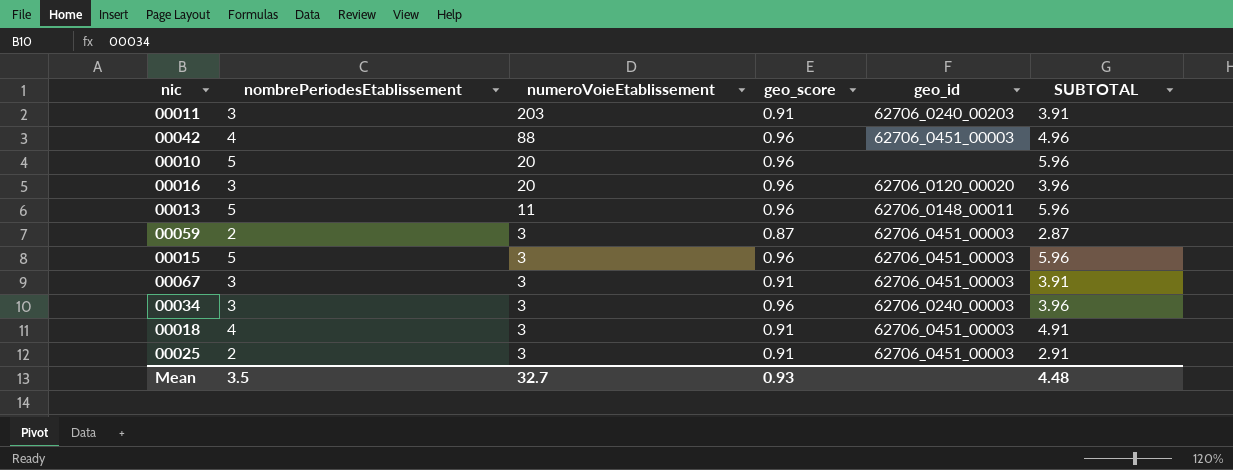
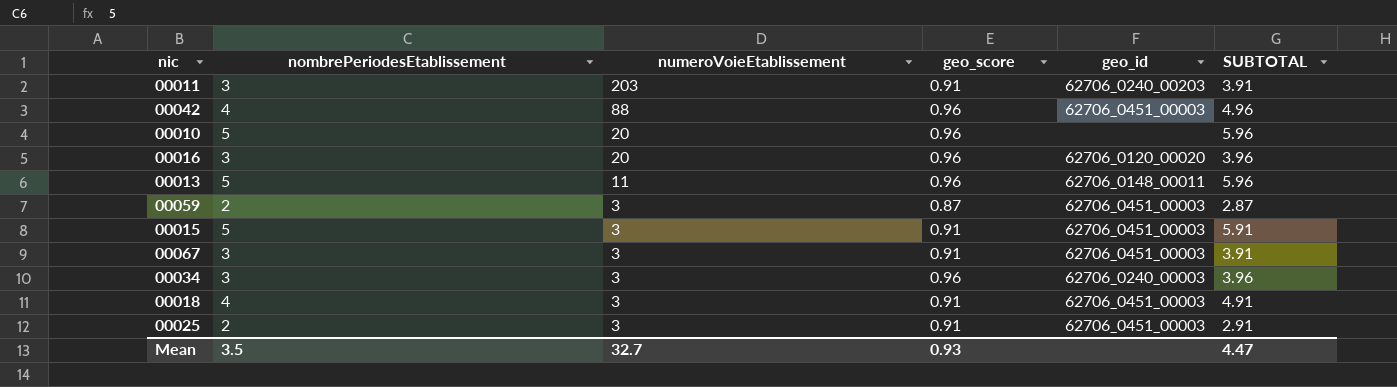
00015 | geo_score: 0.96 -> 0.91
00015 | SUBTOTAL: 5.96 -> 5.91
Mean | SUBTOTAL: 4.48 -> 4.47

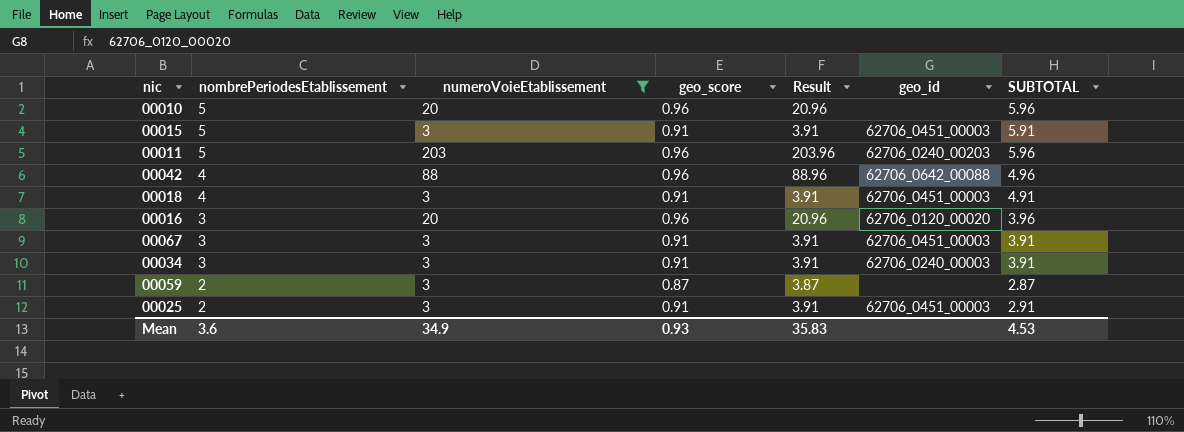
filter: none -> numeroVoieEtablissement != 11
row order: numeroVoieEtablissement descending -> nombrePeriodesEtablissement descending
column Result | formula: none -> [numeroVoieEtablissement] + [geo_score]
00011 | nombrePeriodesEtablissement: 3 -> 5
00011 | geo_score: 0.91 -> 0.96
00011 | SUBTOTAL: 3.91 -> 5.96
00042 | geo_id: 62706_0451_00003 -> 62706_0642_00088
00034 | geo_score: 0.96 -> 0.91
00034 | SUBTOTAL: 3.96 -> 3.91
00059 | geo_id: 62706_0451_00003 -> none
Mean | nombrePeriodesEtablissement: 3.5 -> 3.6
Mean | numeroVoieEtablissement: 32.7 -> 34.9
Mean | SUBTOTAL: 4.47 -> 4.53

